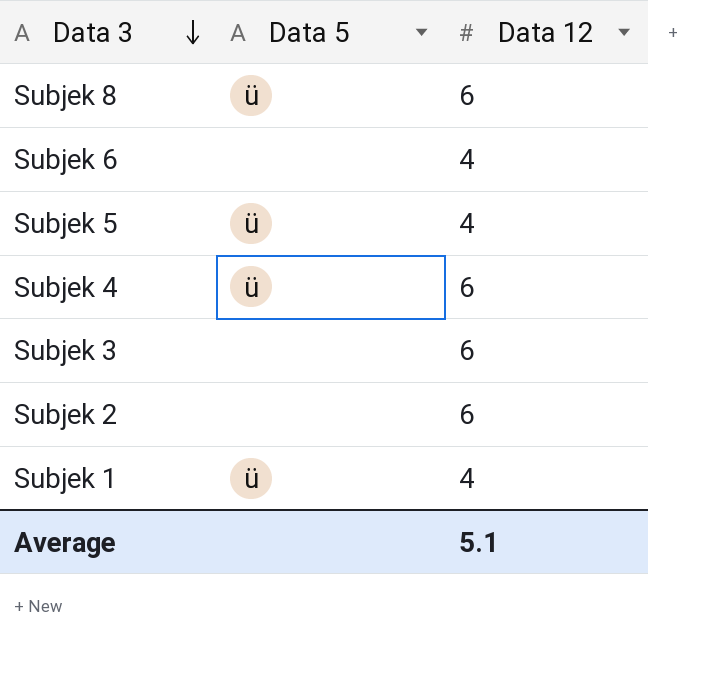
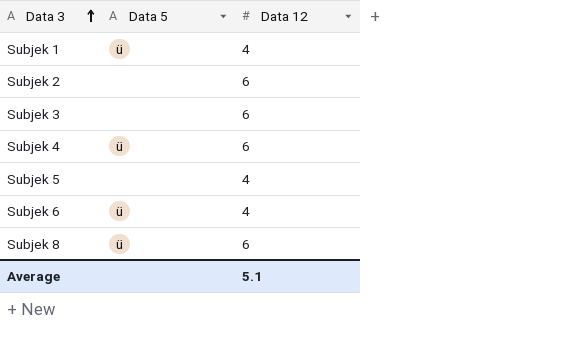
row order: Data 3 descending -> Data 3 ascending
Subjek 5 | Data 5: ü -> none
Subjek 6 | Data 5: none -> ü

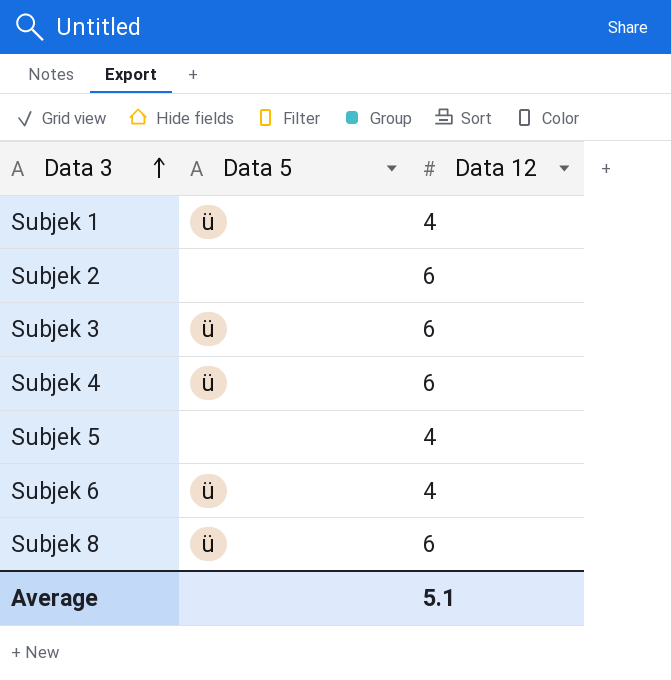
Subjek 3 | Data 5: none -> ü

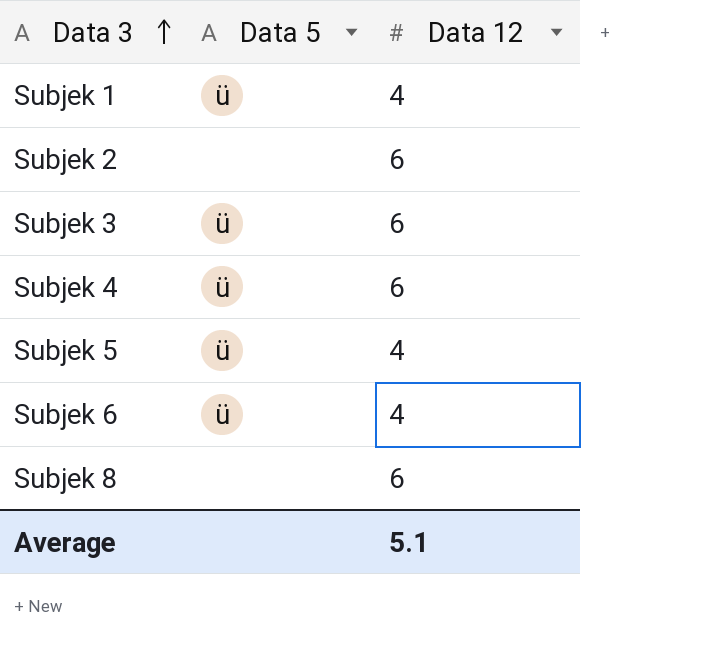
Subjek 5 | Data 5: none -> ü
Subjek 8 | Data 5: ü -> none

